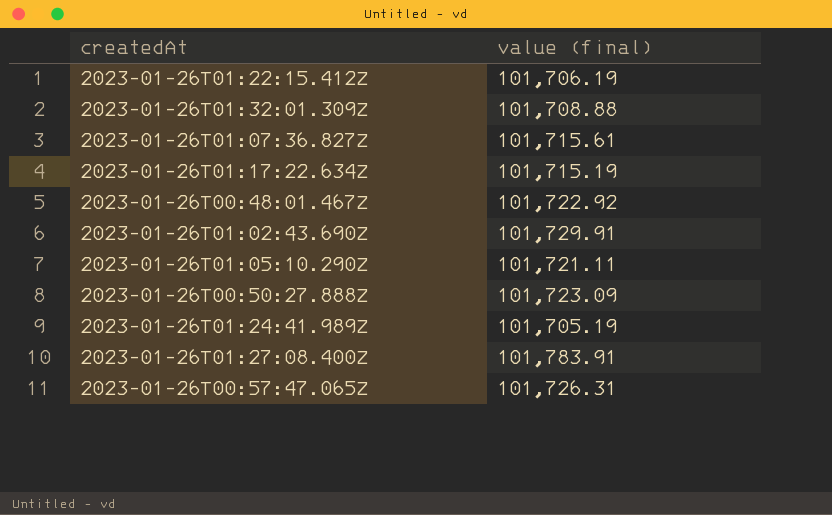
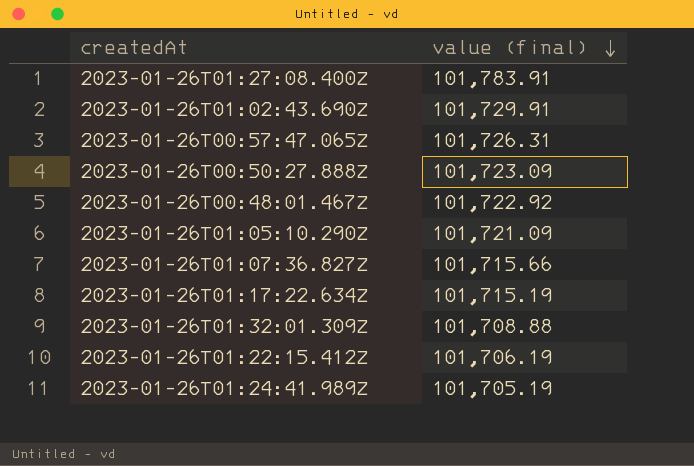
row order: none -> value (final) descending
2023-01-26T01:05:10.290Z | value (final): 101,721.11 -> 101,721.09
2023-01-26T01:07:36.827Z | value (final): 101,715.61 -> 101,715.66

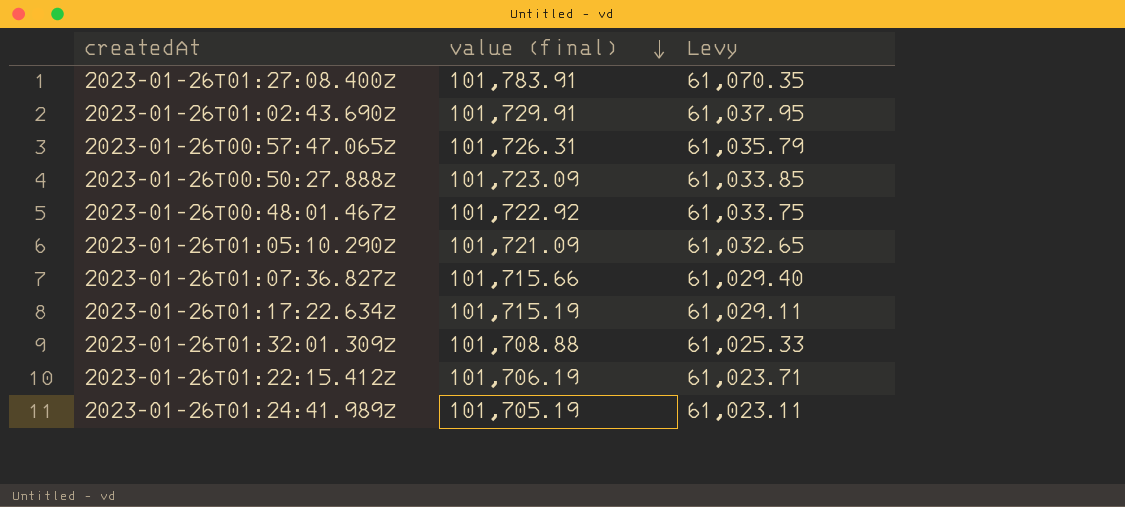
column Levy | formula: none -> [value (final)] * 0.6

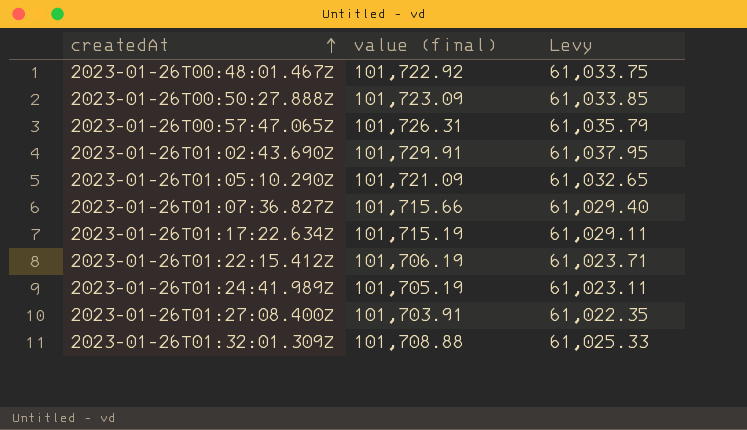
row order: value (final) descending -> createdAt ascending
2023-01-26T01:27:08.400Z | value (final): 101,783.91 -> 101,703.91
2023-01-26T01:27:08.400Z | Levy: 61,070.35 -> 61,022.35

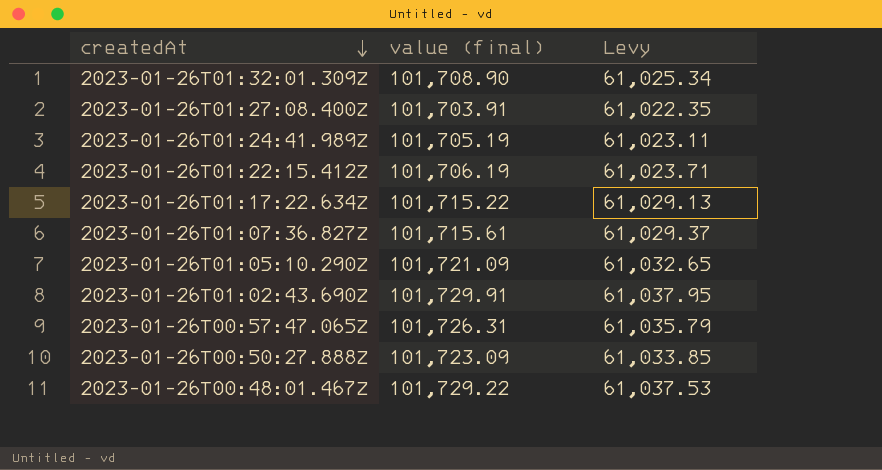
row order: createdAt ascending -> createdAt descending
2023-01-26T01:32:01.309Z | value (final): 101,708.88 -> 101,708.90
2023-01-26T01:32:01.309Z | Levy: 61,025.33 -> 61,025.34
2023-01-26T01:17:22.634Z | value (final): 101,715.19 -> 101,715.22
2023-01-26T01:17:22.634Z | Levy: 61,029.11 -> 61,029.13
2023-01-26T01:07:36.827Z | value (final): 101,715.66 -> 101,715.61
2023-01-26T01:07:36.827Z | Levy: 61,029.40 -> 61,029.37
2023-01-26T00:48:01.467Z | value (final): 101,722.92 -> 101,729.22
2023-01-26T00:48:01.467Z | Levy: 61,033.75 -> 61,037.53

